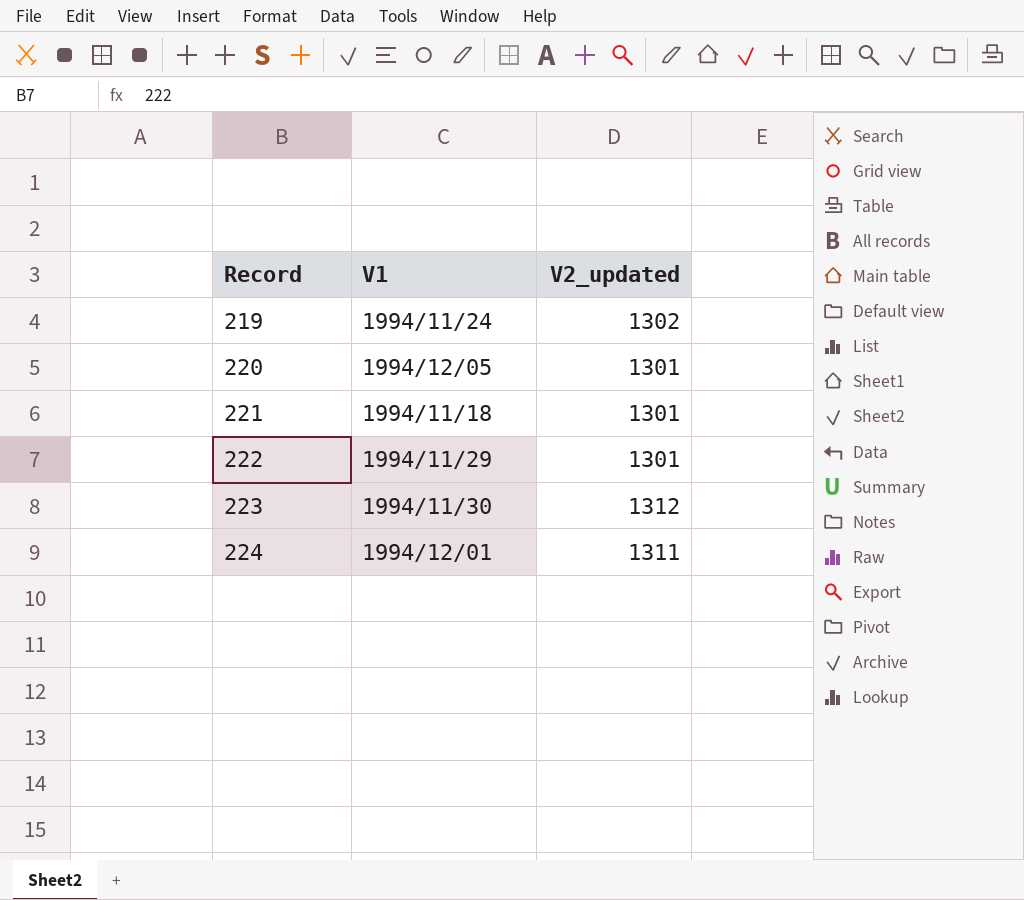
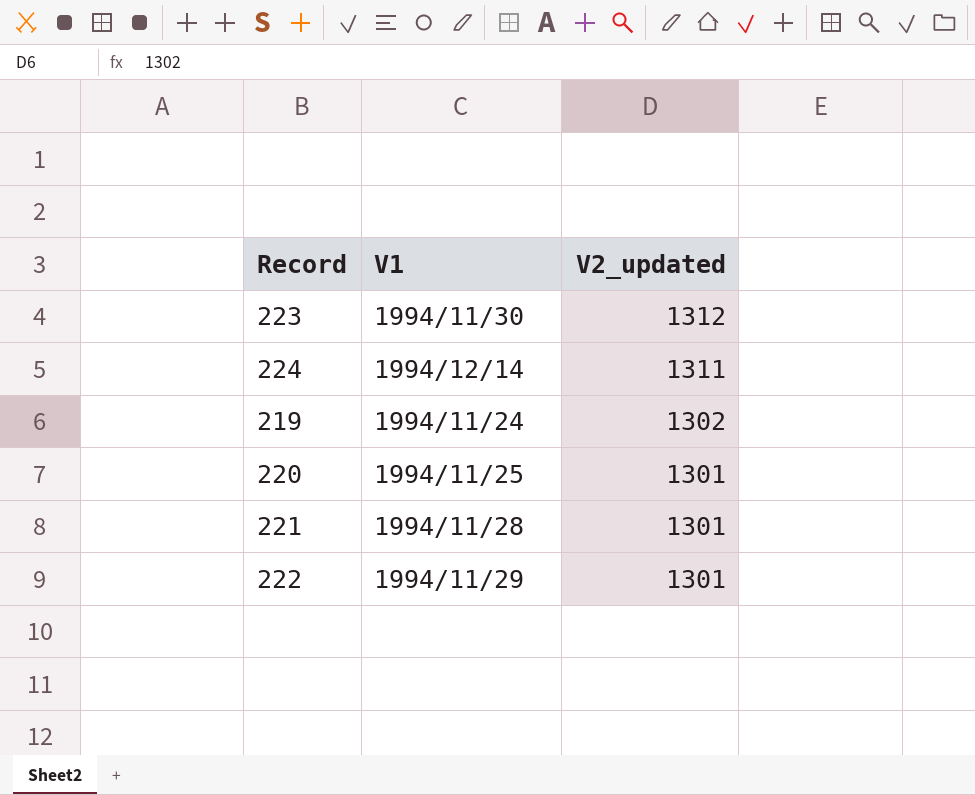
row order: Record ascending -> V2_updated descending
224 | V1: 1994/12/01 -> 1994/12/14
220 | V1: 1994/12/05 -> 1994/11/25
221 | V1: 1994/11/18 -> 1994/11/28

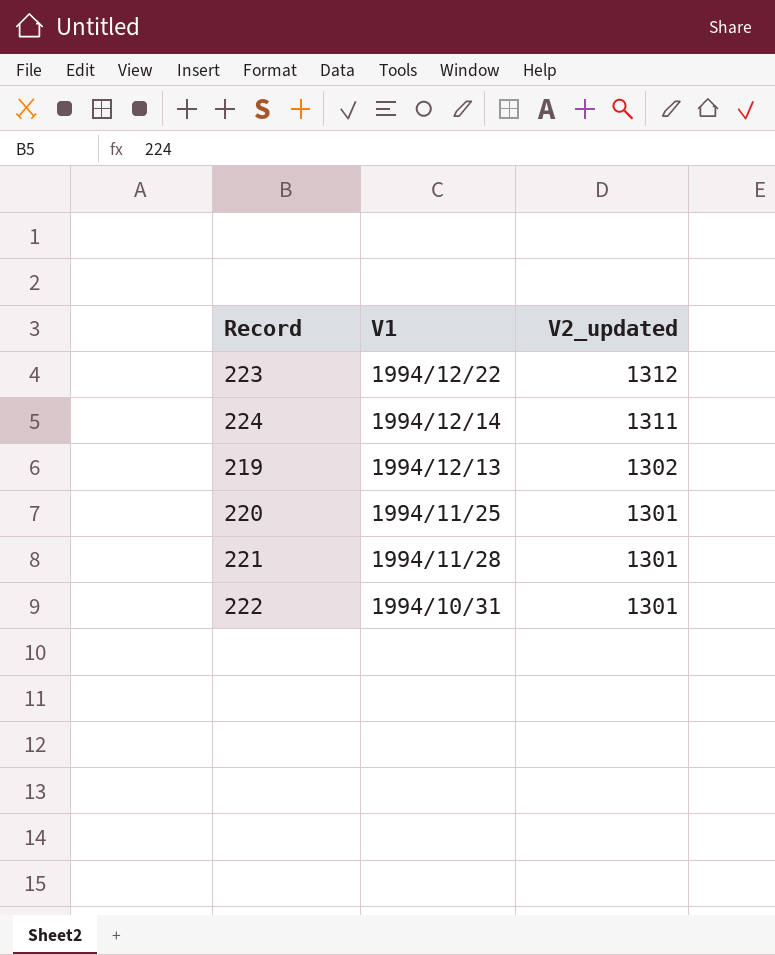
223 | V1: 1994/11/30 -> 1994/12/22
219 | V1: 1994/11/24 -> 1994/12/13
222 | V1: 1994/11/29 -> 1994/10/31

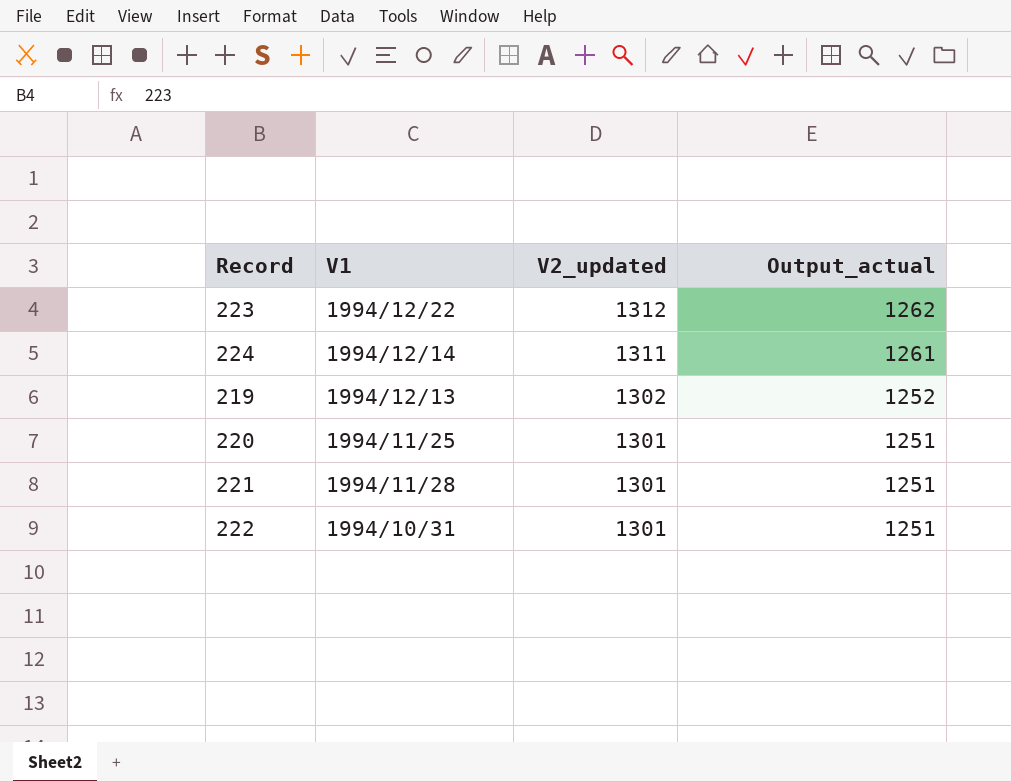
column Output_actual | formula: none -> [V2_updated] - 50

